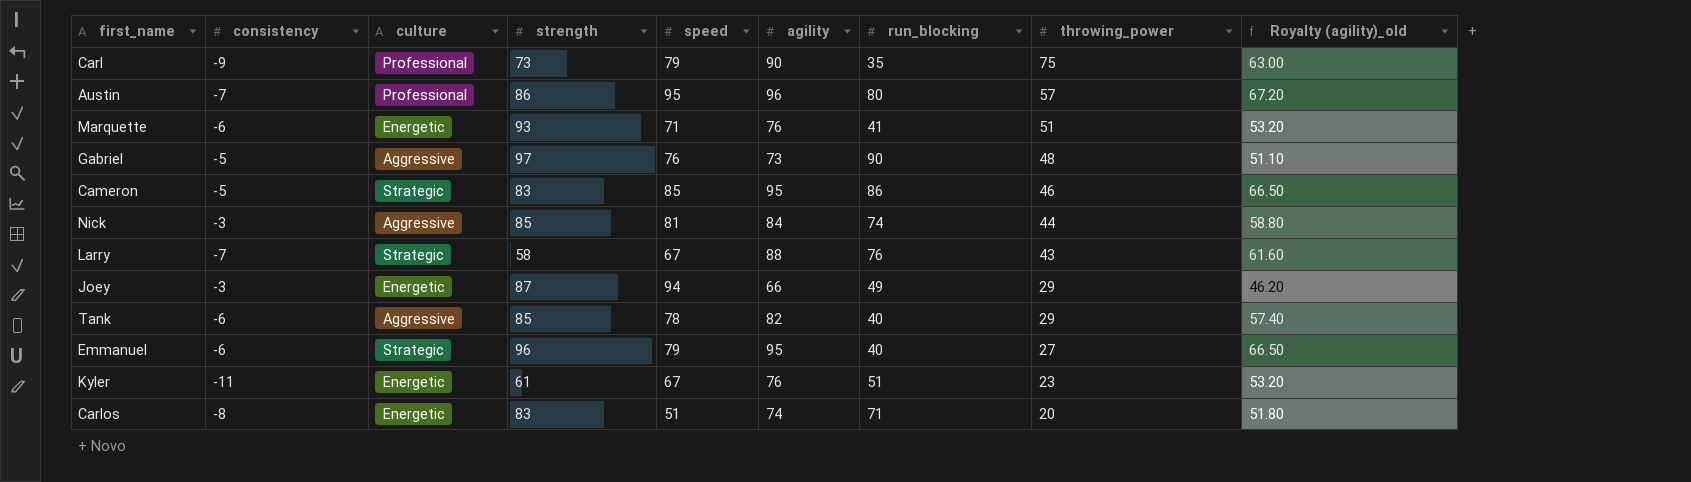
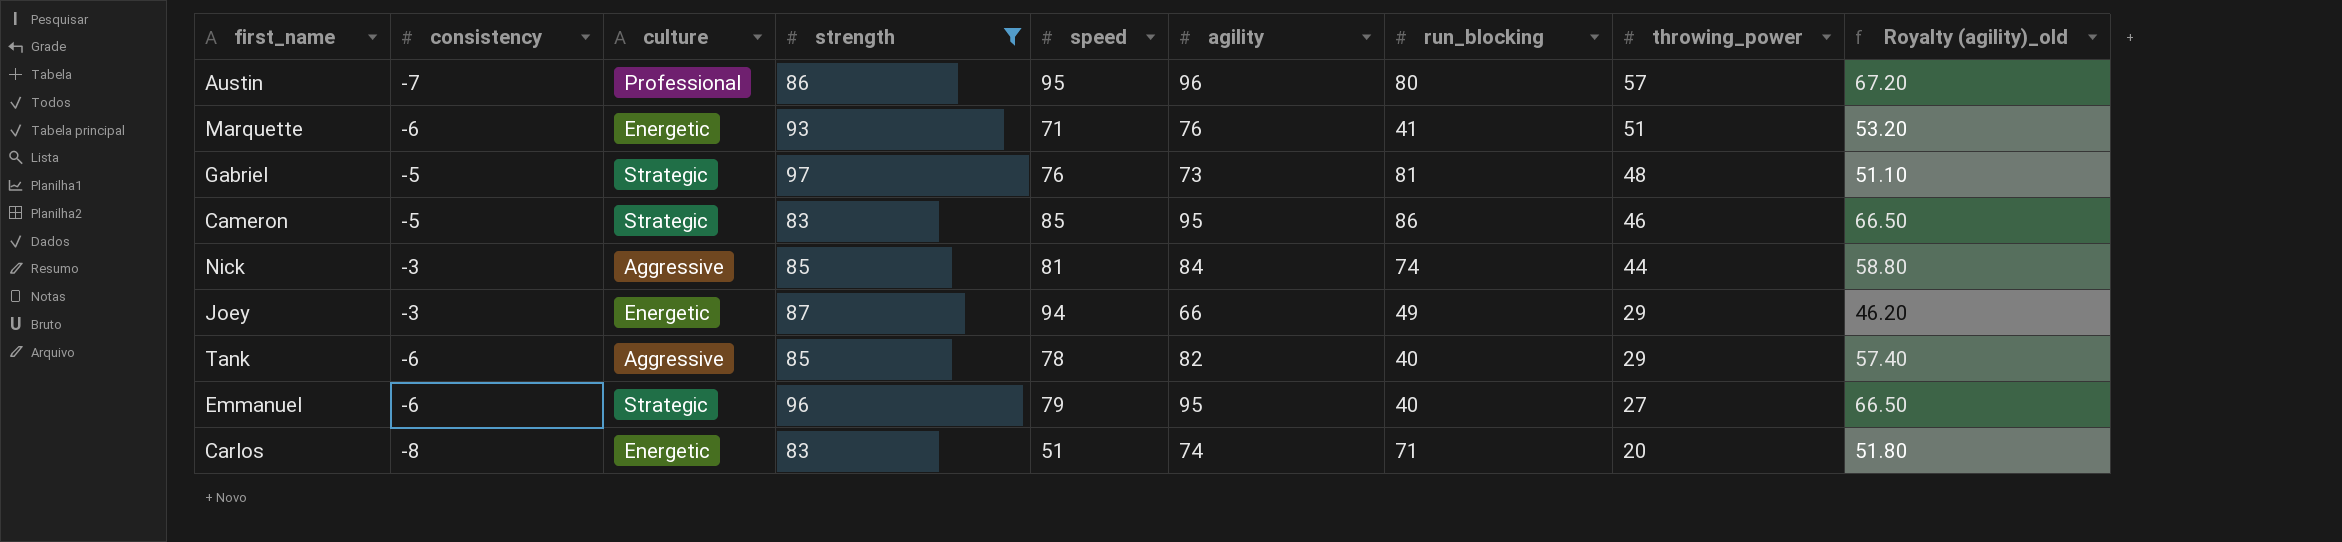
filter: none -> strength >= 83
Gabriel | culture: Aggressive -> Strategic
Gabriel | run_blocking: 90 -> 81

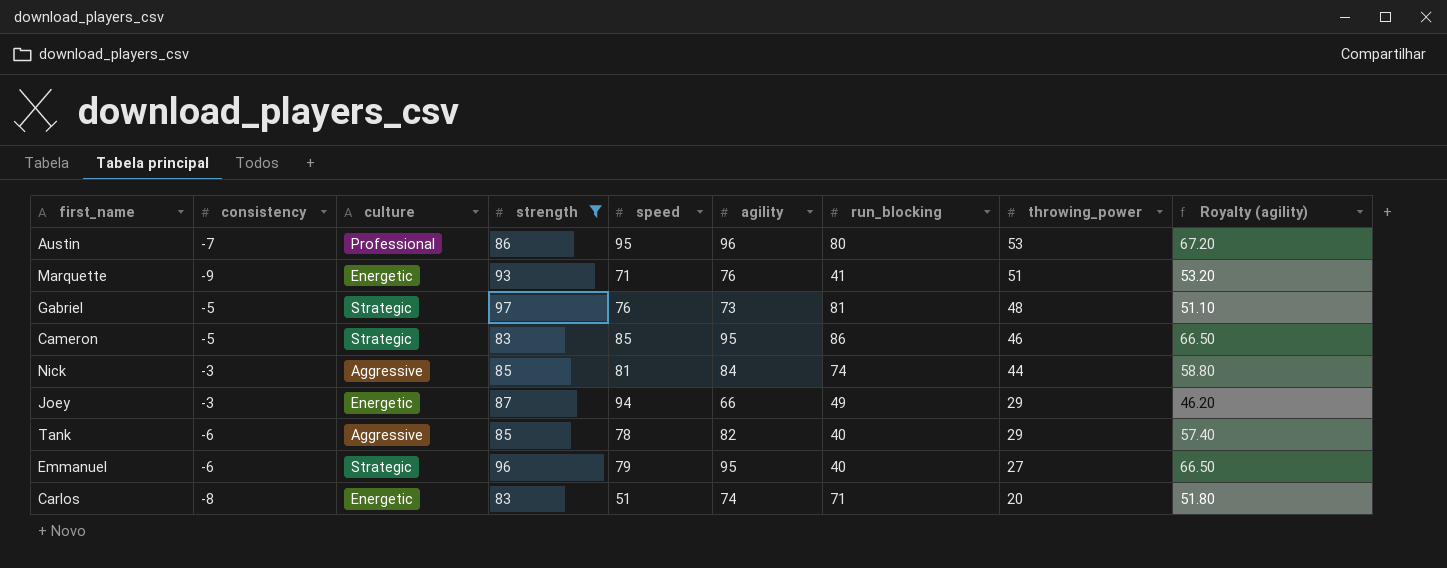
column name: Royalty (agility)_old -> Royalty (agility)
Austin | throwing_power: 57 -> 53
Marquette | consistency: -6 -> -9

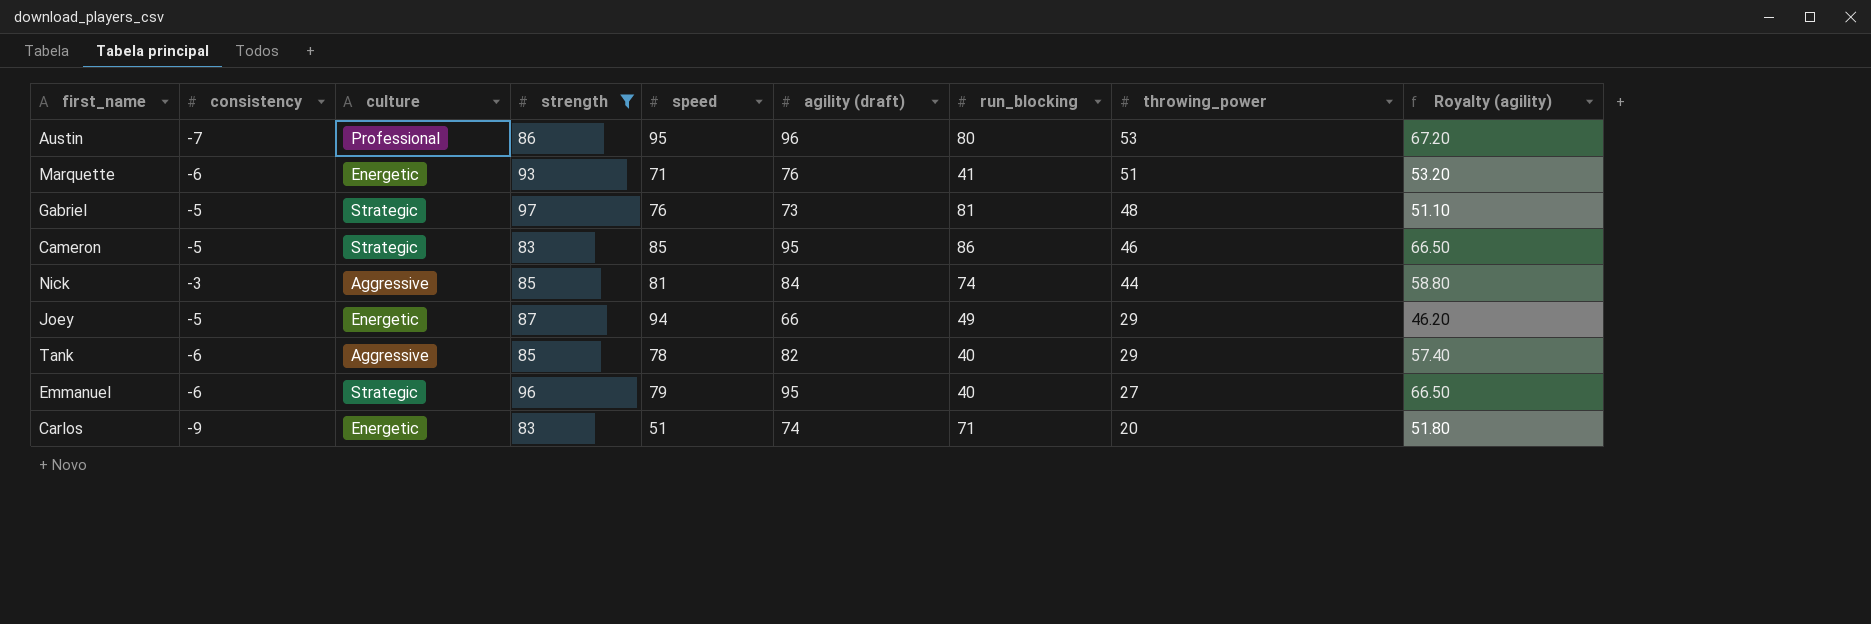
column name: agility -> agility (draft)
Marquette | consistency: -9 -> -6
Joey | consistency: -3 -> -5
Carlos | consistency: -8 -> -9

